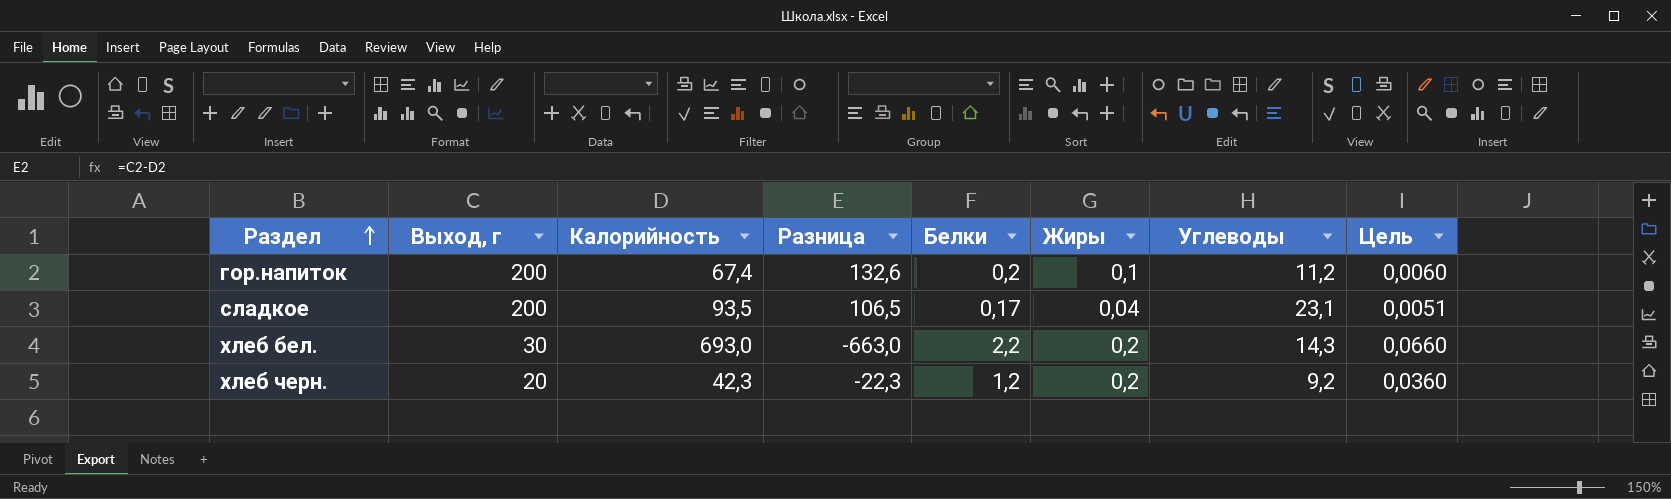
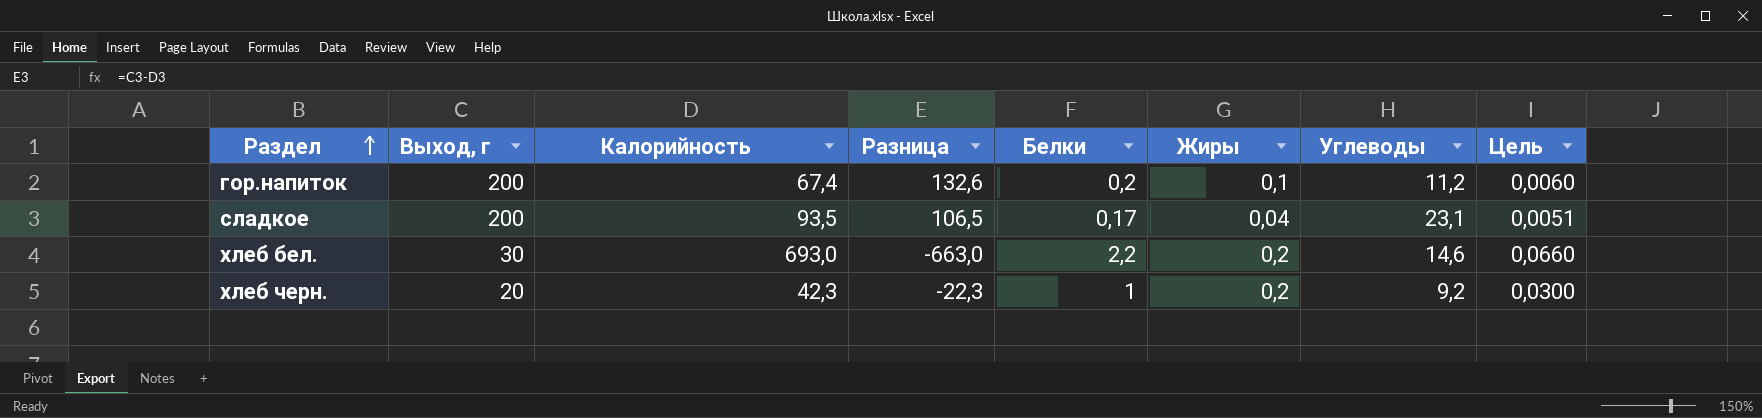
хлеб бел. | Углеводы: 14,3 -> 14,6
хлеб черн. | Белки: 1,2 -> 1
хлеб черн. | Цель: 0,0360 -> 0,0300

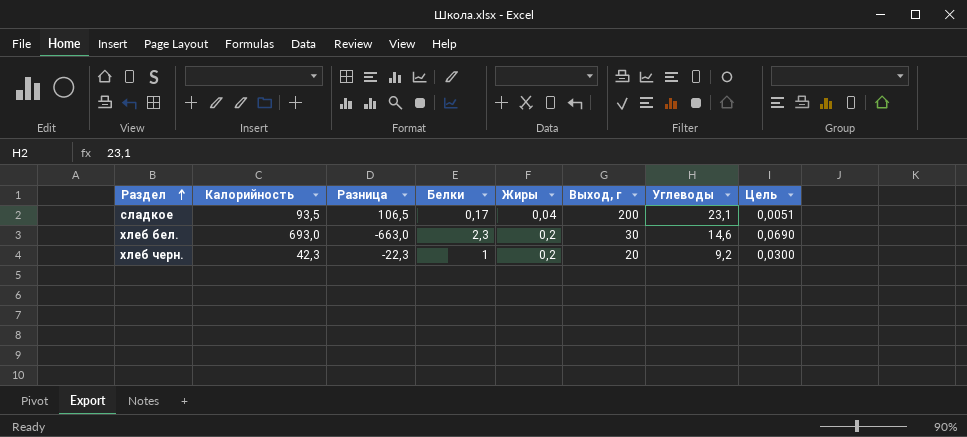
column Выход, г | position: 2 -> 6
row гор.напиток: 200 | 67,4 | 132,6 | 0,2 | 0,1 | 11,2 | 0,0060 -> none
хлеб бел. | Белки: 2,2 -> 2,3
хлеб бел. | Цель: 0,0660 -> 0,0690

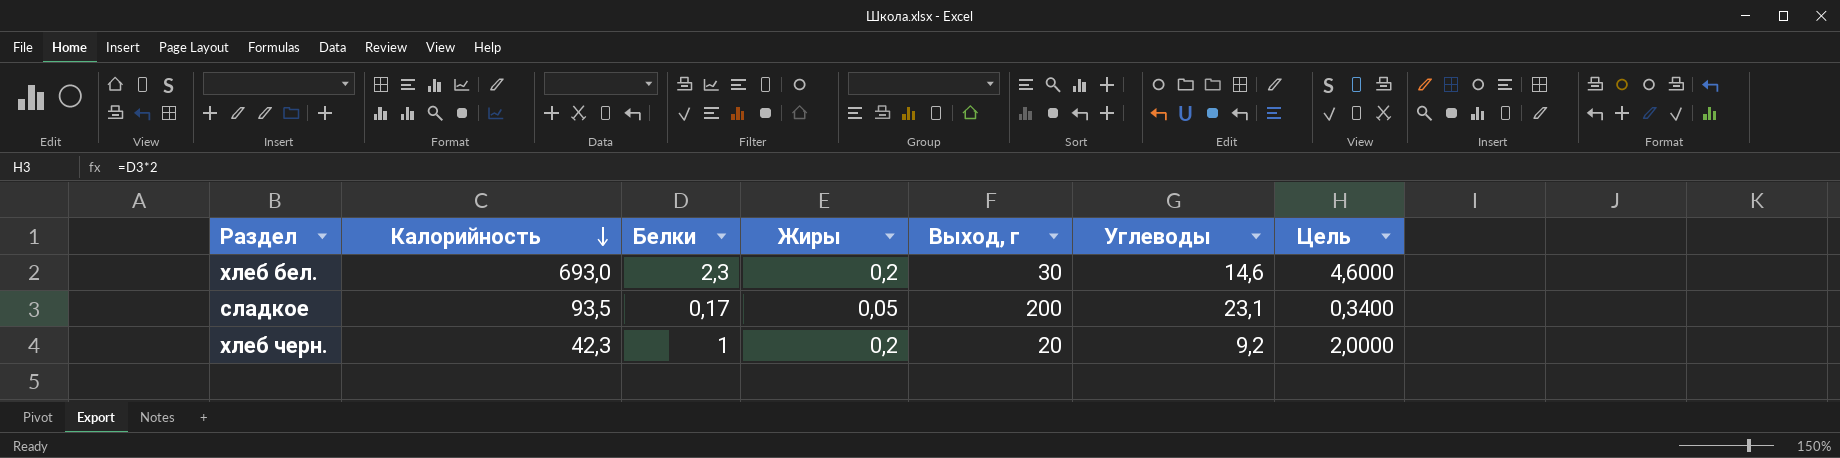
row order: Раздел ascending -> Калорийность descending
column Разница | formula: [Выход, г] - [Калорийность] -> none
column Цель | formula: [Белки] * 0,03 -> [Белки] * 2
сладкое | Жиры: 0,04 -> 0,05

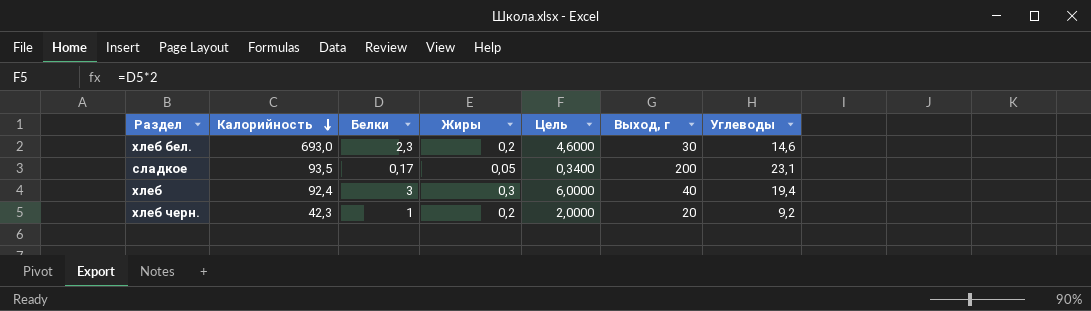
column Цель | position: 7 -> 5
row хлеб: none -> 92,4 | 3 | 0,3 | 6,0000 | 40 | 19,4

